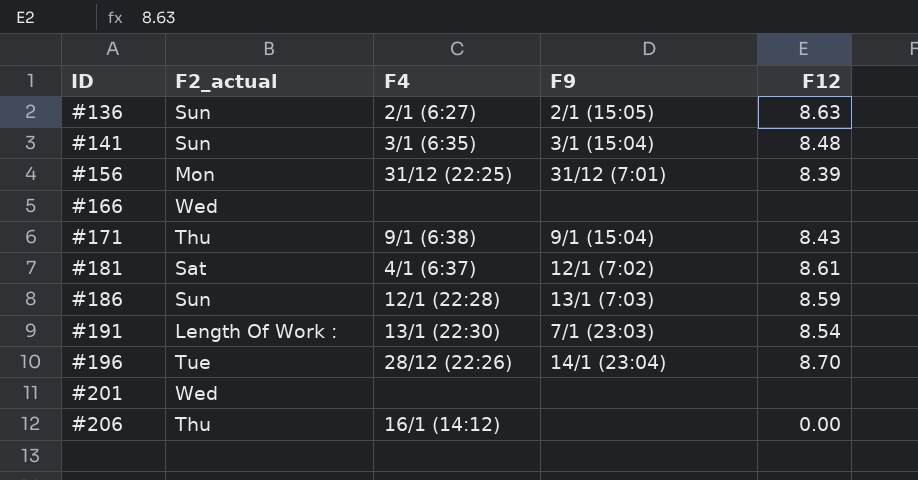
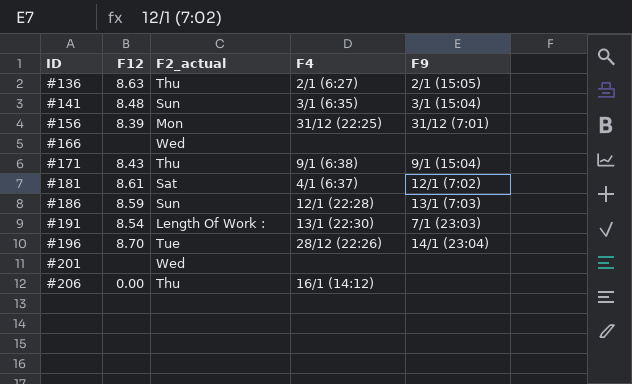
column F12 | position: 5 -> 2
#136 | F2_actual: Sun -> Thu

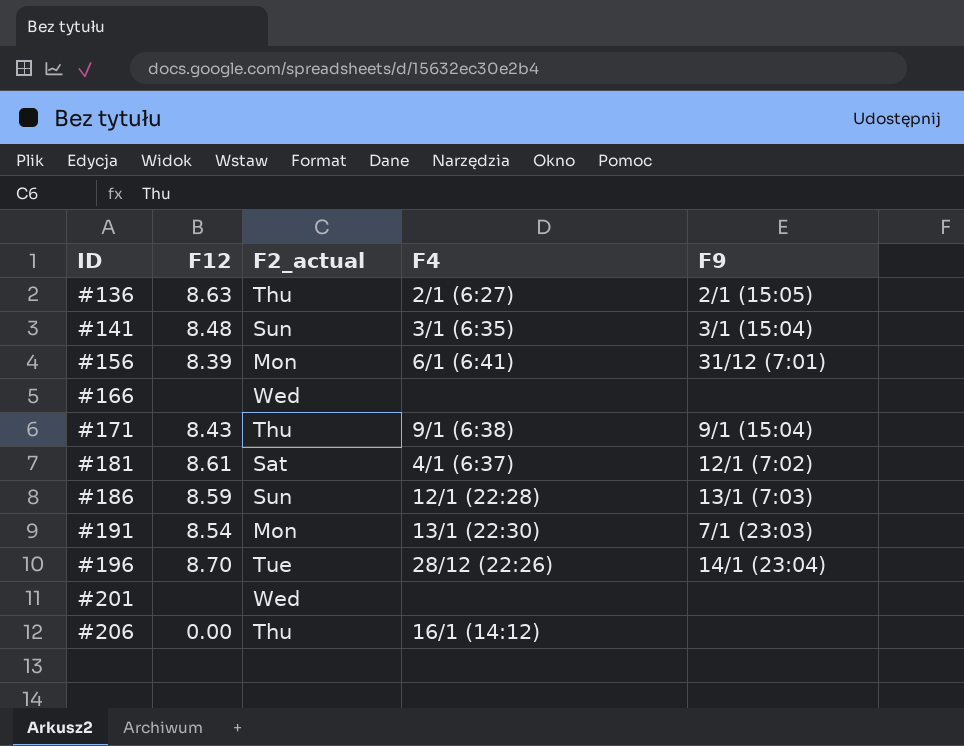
#156 | F4: 31/12 (22:25) -> 6/1 (6:41)
#191 | F2_actual: Length Of Work : -> Mon

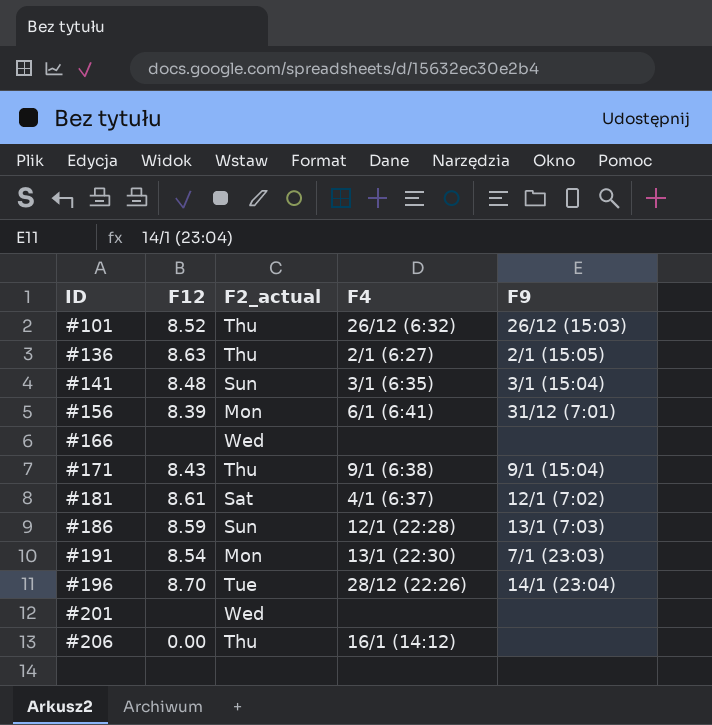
row #101: none -> 8.52 | Thu | 26/12 (6:32) | 26/12 (15:03)

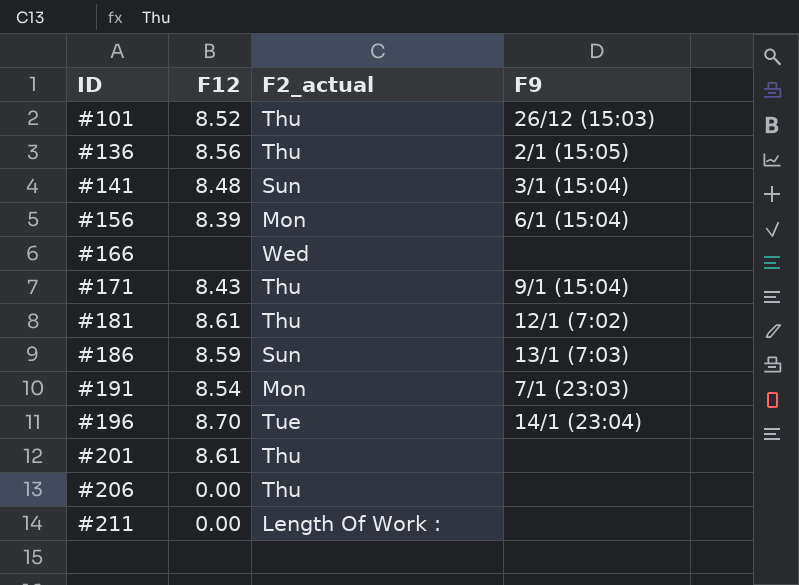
column F4 | position: 4 -> none
#136 | F12: 8.63 -> 8.56
#156 | F9: 31/12 (7:01) -> 6/1 (15:04)
#181 | F2_actual: Sat -> Thu
#201 | F12: none -> 8.61
#201 | F2_actual: Wed -> Thu
row #211: none -> 0.00 | Length Of Work : | none

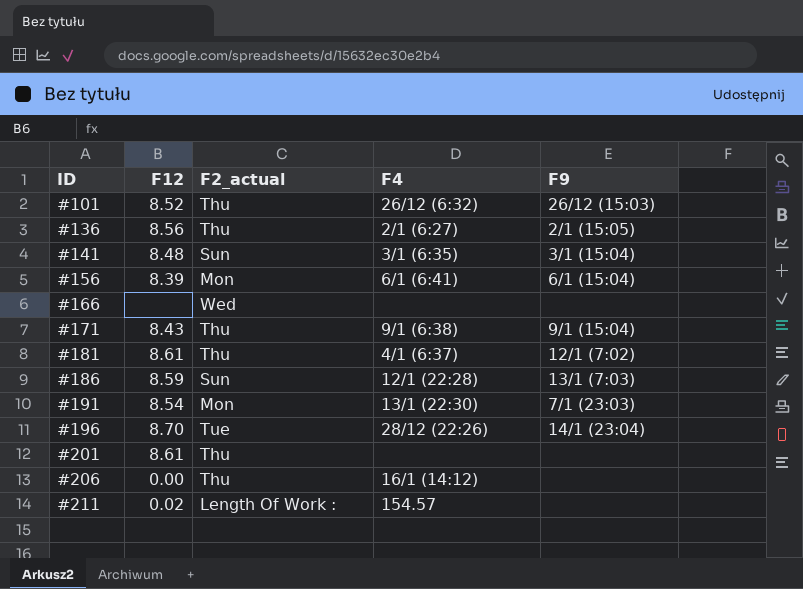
column F4 | position: none -> 4
#211 | F12: 0.00 -> 0.02

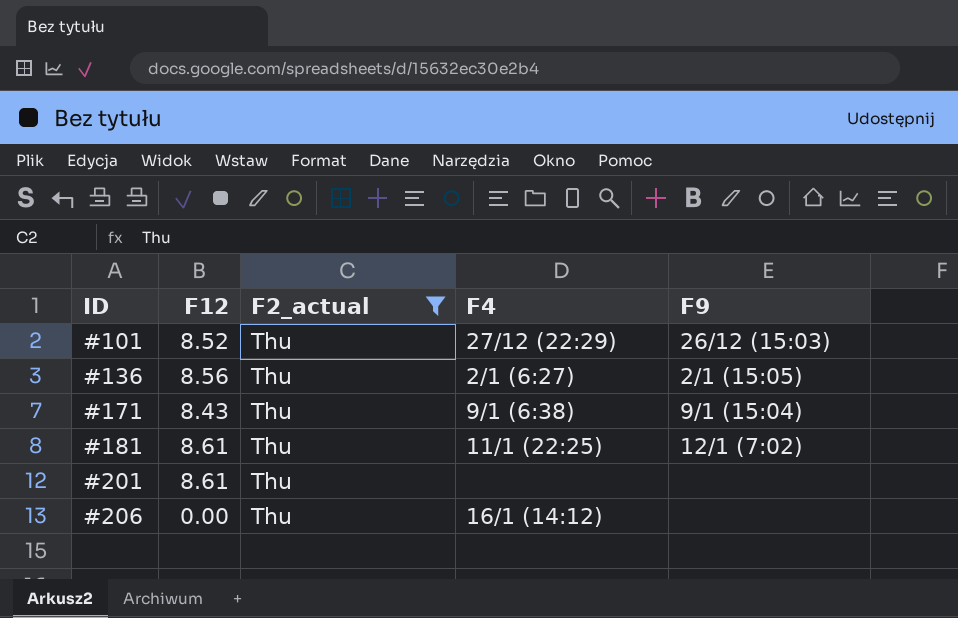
filter: none -> F2_actual = Thu
#101 | F4: 26/12 (6:32) -> 27/12 (22:29)
#181 | F4: 4/1 (6:37) -> 11/1 (22:25)

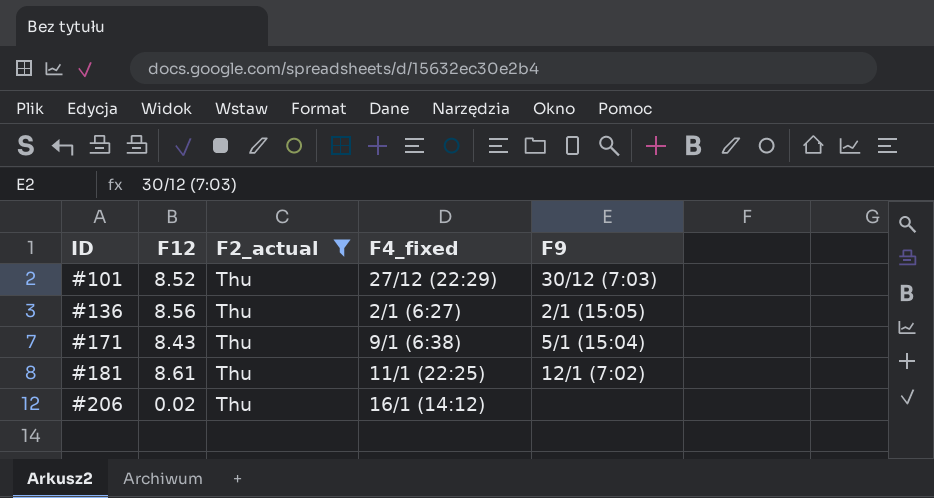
column name: F4 -> F4_fixed
row #201: 8.61 | Thu | none | none -> none
#101 | F9: 26/12 (15:03) -> 30/12 (7:03)
#171 | F9: 9/1 (15:04) -> 5/1 (15:04)
#206 | F12: 0.00 -> 0.02

